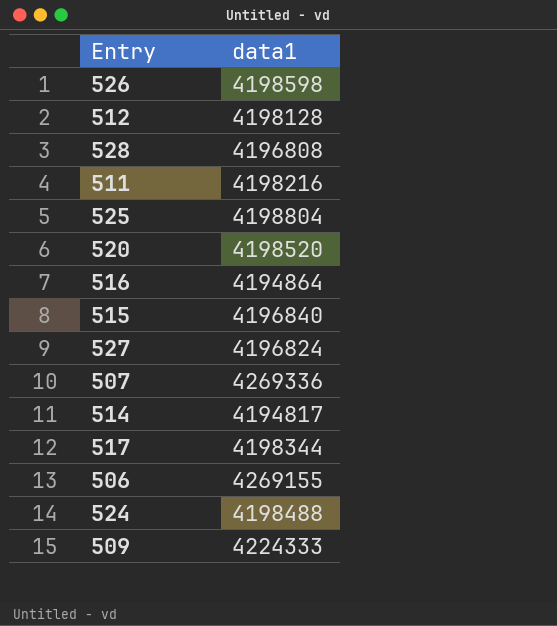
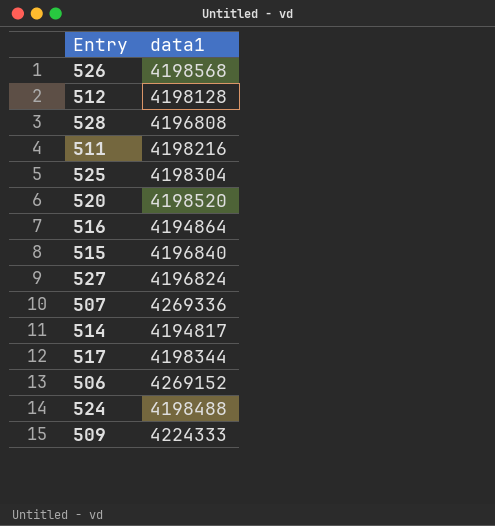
526 | data1: 4198598 -> 4198568
525 | data1: 4198804 -> 4198304
506 | data1: 4269155 -> 4269152

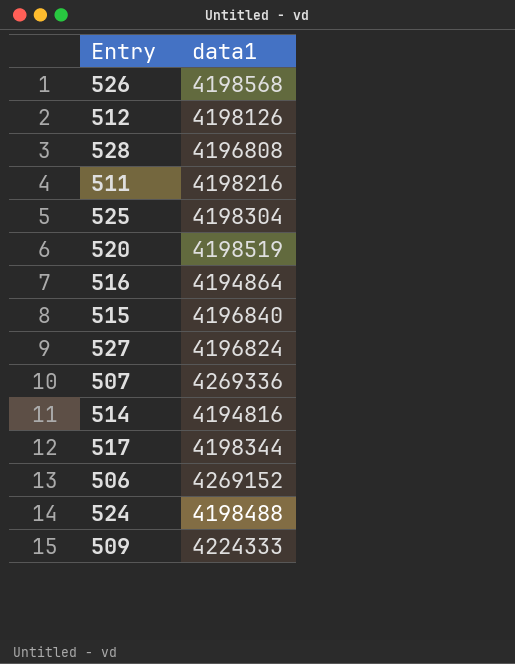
512 | data1: 4198128 -> 4198126
520 | data1: 4198520 -> 4198519
514 | data1: 4194817 -> 4194816

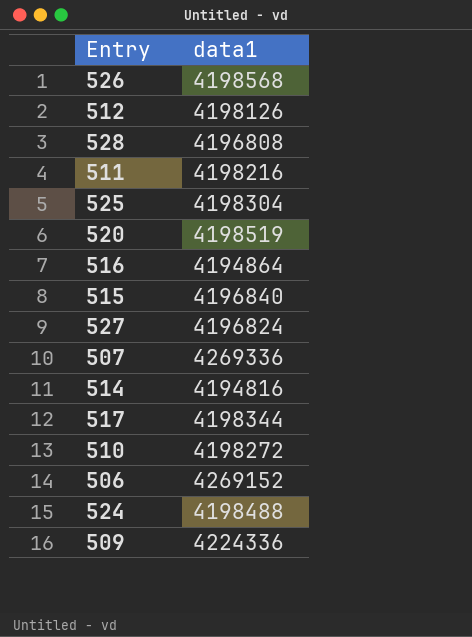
row 510: none -> 4198272
509 | data1: 4224333 -> 4224336

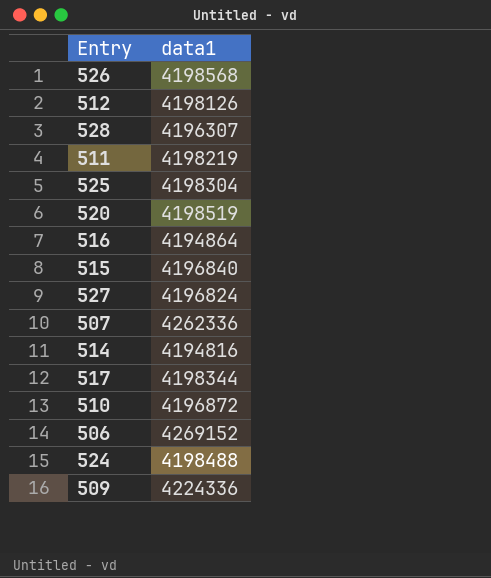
528 | data1: 4196808 -> 4196307
511 | data1: 4198216 -> 4198219
507 | data1: 4269336 -> 4262336
510 | data1: 4198272 -> 4196872

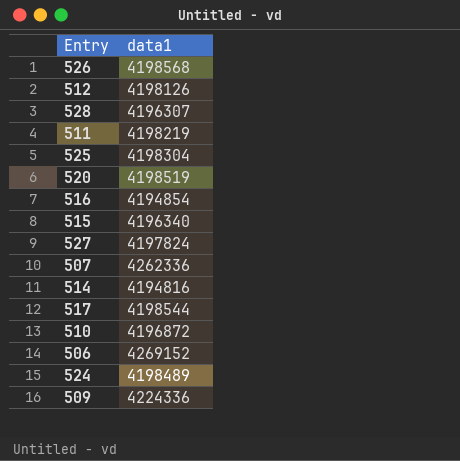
516 | data1: 4194864 -> 4194854
515 | data1: 4196840 -> 4196340
527 | data1: 4196824 -> 4197824
517 | data1: 4198344 -> 4198544
524 | data1: 4198488 -> 4198489

